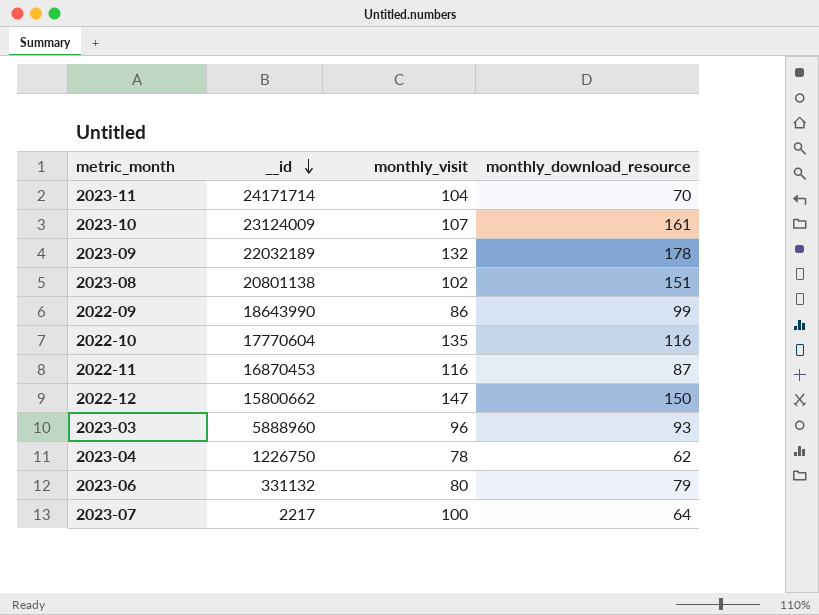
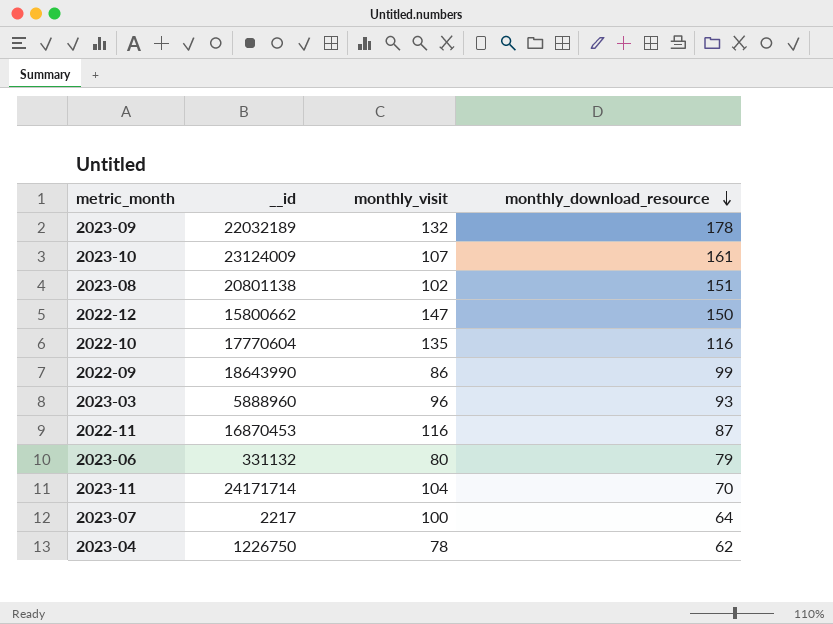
row order: __id descending -> monthly_download_resource descending

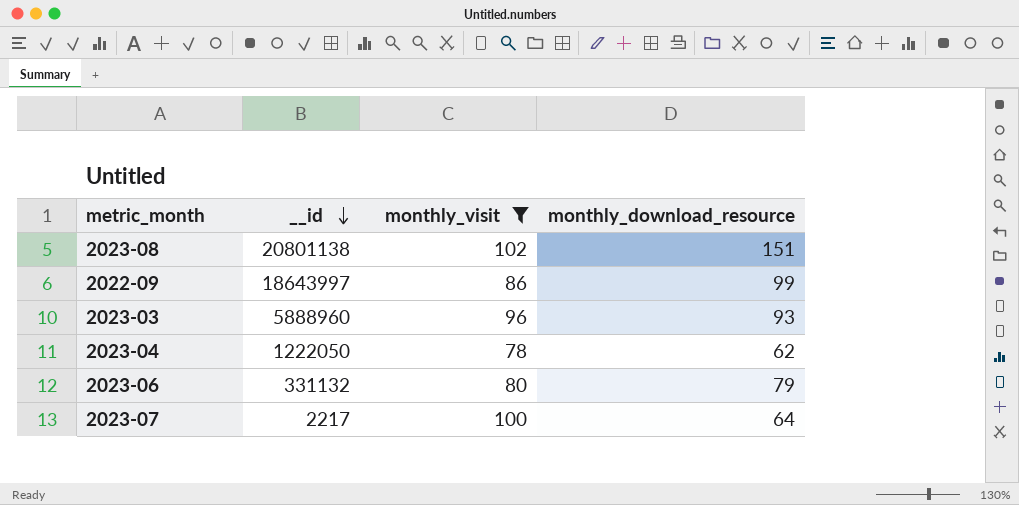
filter: none -> monthly_visit <= 102
row order: monthly_download_resource descending -> __id descending
2022-09 | __id: 18643990 -> 18643997
2023-04 | __id: 1226750 -> 1222050

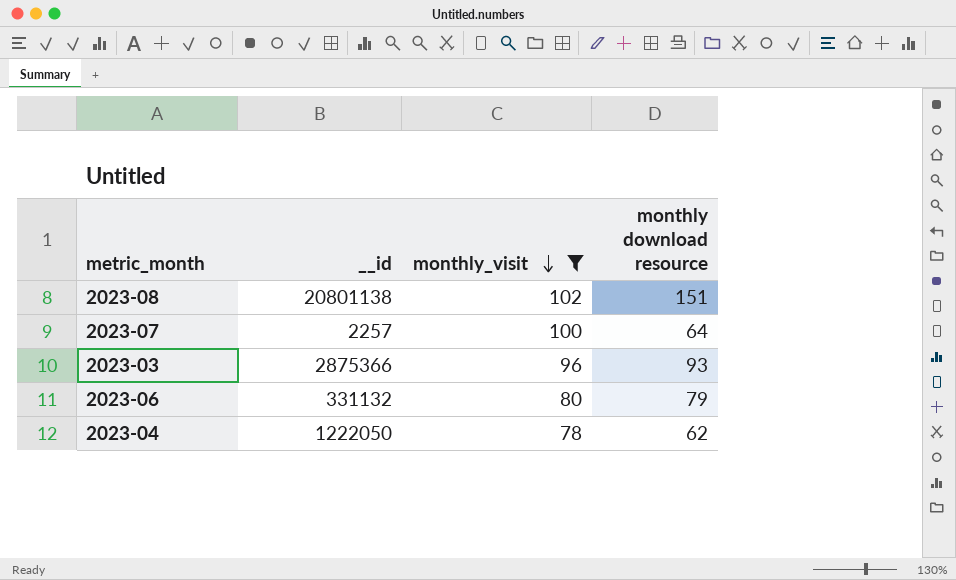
row order: __id descending -> monthly_visit descending
column name: monthly_download_resource -> monthly download resource
row 2022-09: 18643997 | 86 | 99 -> none
2023-07 | __id: 2217 -> 2257
2023-03 | __id: 5888960 -> 2875366

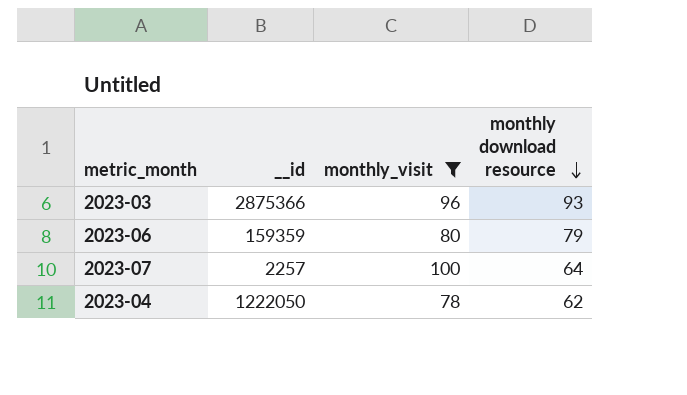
row order: monthly_visit descending -> monthly download resource descending
row 2023-08: 20801138 | 102 | 151 -> none
2023-06 | __id: 331132 -> 159359

